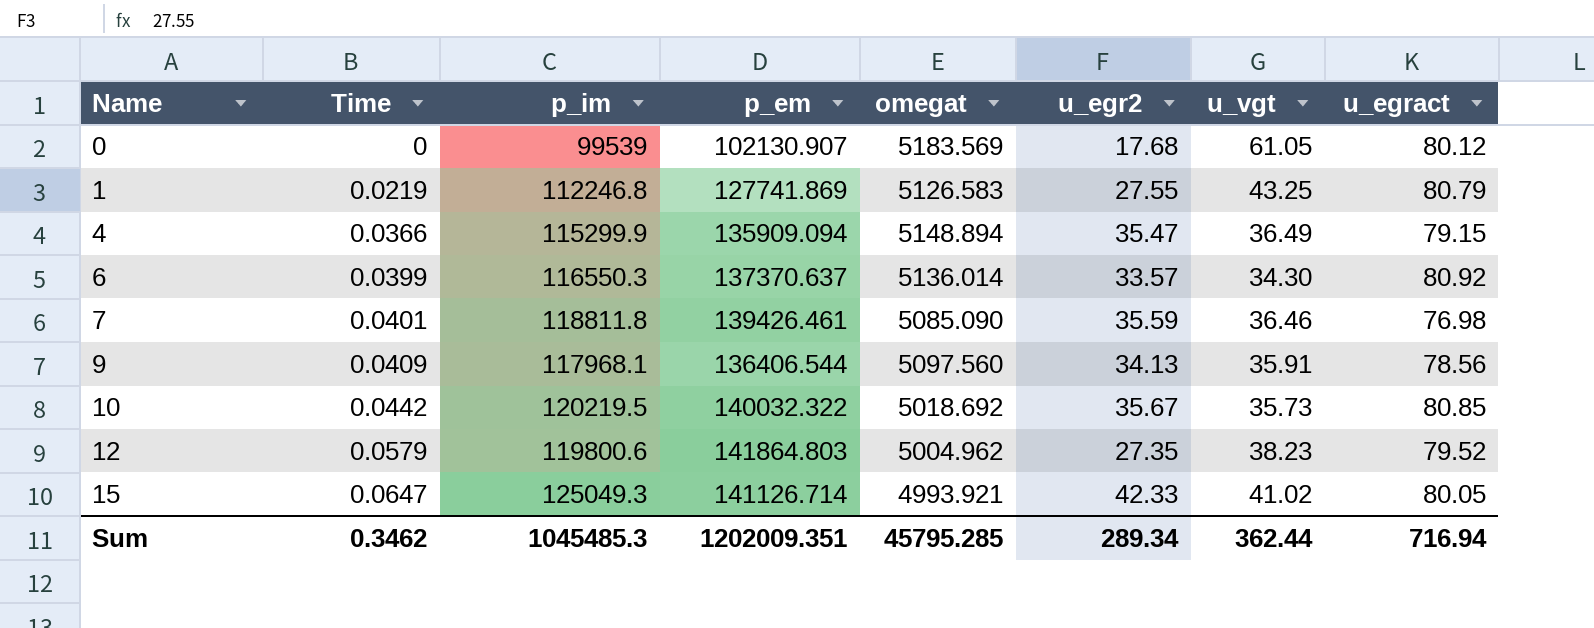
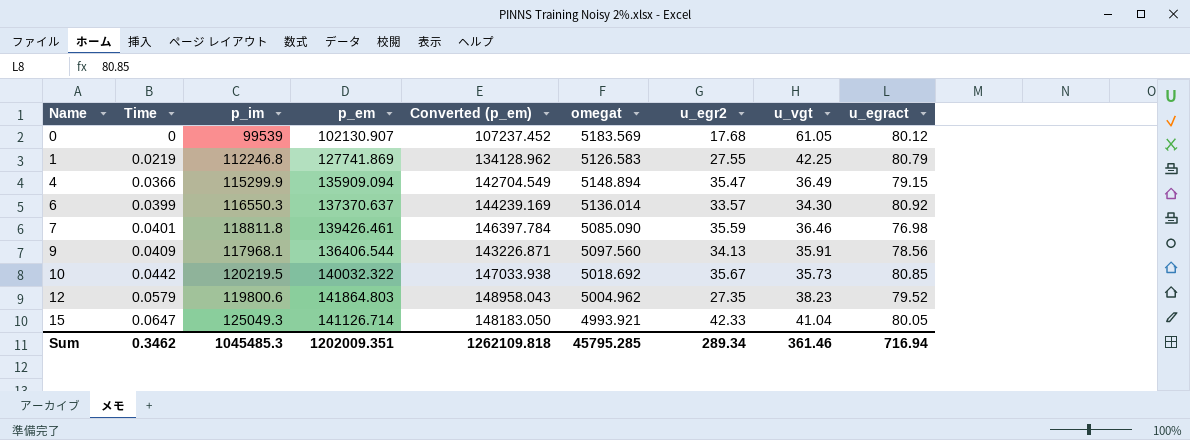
column Converted (p_em) | formula: none -> [p_em] * 1.05
1 | u_vgt: 43.25 -> 42.25
15 | u_vgt: 41.02 -> 41.04
Sum | u_vgt: 362.44 -> 361.46

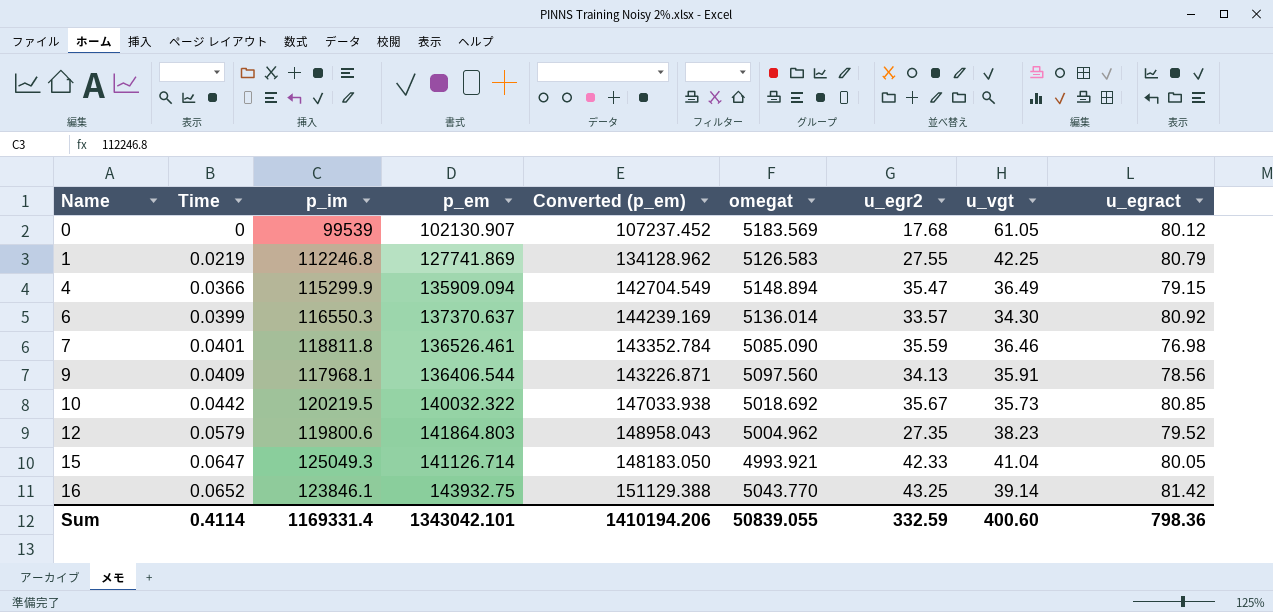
7 | p_em: 139426.461 -> 136526.461
7 | Converted (p_em): 146397.784 -> 143352.784
row 16: none -> 0.0652 | 123846.1 | 143932.75 | 151129.388 | 5043.770 | 43.25 | 39.14 | 81.42
Sum | Time: 0.3462 -> 0.4114
Sum | p_im: 1045485.3 -> 1169331.4
Sum | p_em: 1202009.351 -> 1343042.101
Sum | Converted (p_em): 1262109.818 -> 1410194.206
Sum | omegat: 45795.285 -> 50839.055
Sum | u_egr2: 289.34 -> 332.59
Sum | u_vgt: 361.46 -> 400.60
Sum | u_egract: 716.94 -> 798.36

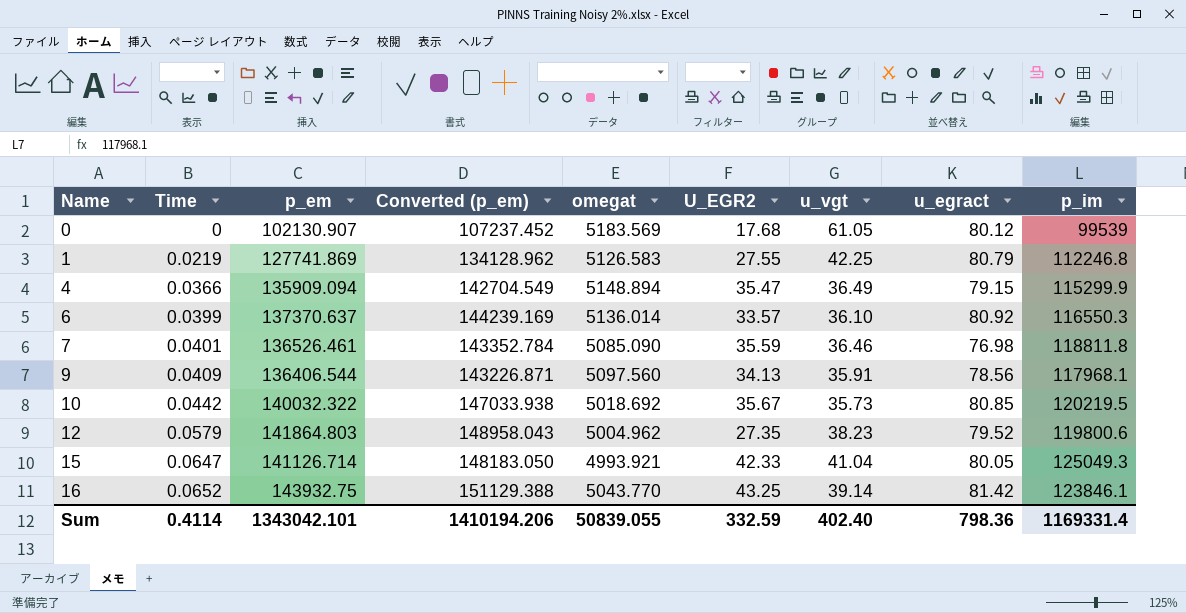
column name: u_egr2 -> U_EGR2
column p_im | position: 3 -> 9
6 | u_vgt: 34.30 -> 36.10
Sum | u_vgt: 400.60 -> 402.40

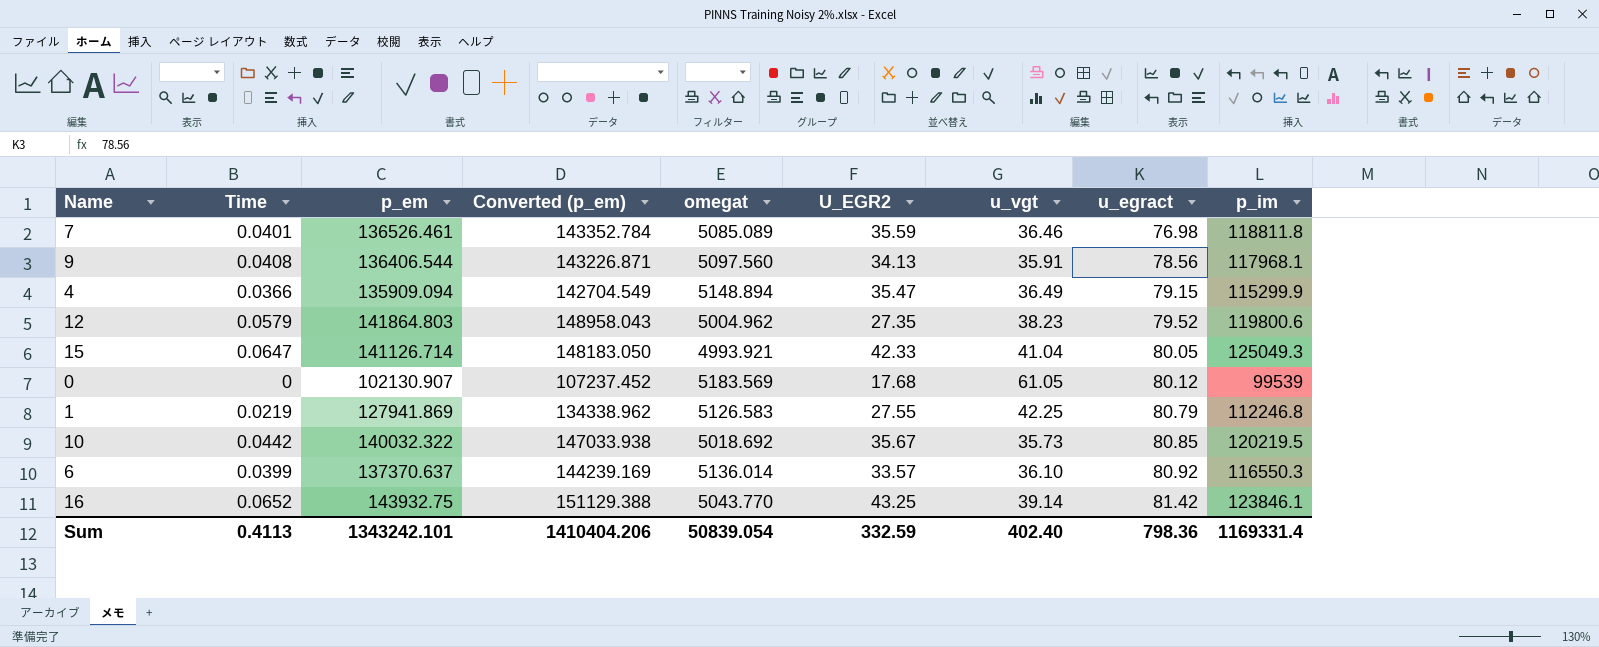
row order: Name ascending -> u_egract ascending
7 | omegat: 5085.090 -> 5085.089
9 | Time: 0.0409 -> 0.0408
1 | p_em: 127741.869 -> 127941.869
1 | Converted (p_em): 134128.962 -> 134338.962
Sum | Time: 0.4114 -> 0.4113
Sum | p_em: 1343042.101 -> 1343242.101
Sum | Converted (p_em): 1410194.206 -> 1410404.206
Sum | omegat: 50839.055 -> 50839.054

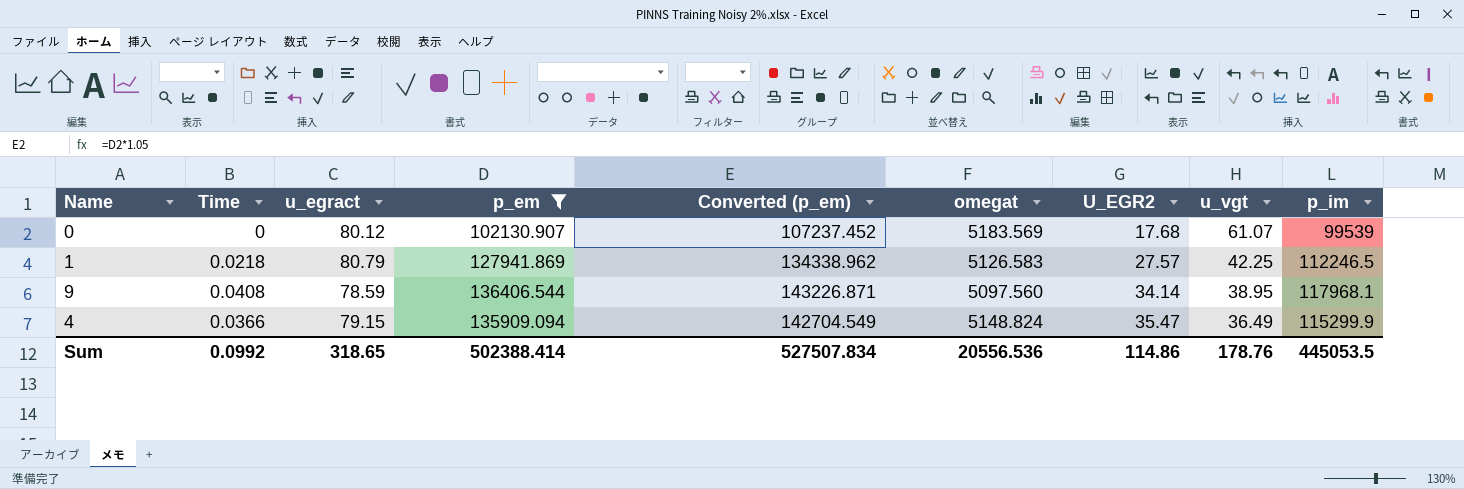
filter: none -> p_em <= 136406.544
row order: u_egract ascending -> U_EGR2 ascending
column u_egract | position: 8 -> 3
0 | u_vgt: 61.05 -> 61.07
1 | Time: 0.0219 -> 0.0218
1 | U_EGR2: 27.55 -> 27.57
1 | p_im: 112246.8 -> 112246.5
9 | u_egract: 78.56 -> 78.59
9 | U_EGR2: 34.13 -> 34.14
9 | u_vgt: 35.91 -> 38.95
4 | omegat: 5148.894 -> 5148.824
Sum | Time: 0.4113 -> 0.0992
Sum | u_egract: 798.36 -> 318.65
Sum | p_em: 1343242.101 -> 502388.414
Sum | Converted (p_em): 1410404.206 -> 527507.834
Sum | omegat: 50839.054 -> 20556.536
Sum | U_EGR2: 332.59 -> 114.86
Sum | u_vgt: 402.40 -> 178.76
Sum | p_im: 1169331.4 -> 445053.5

